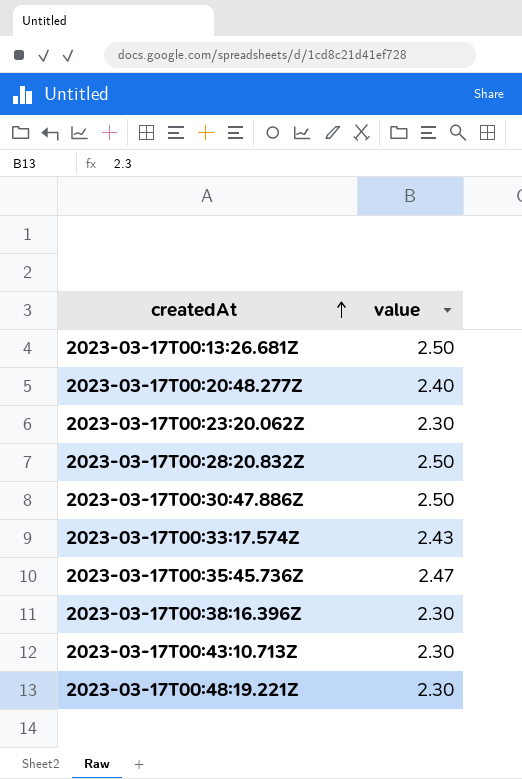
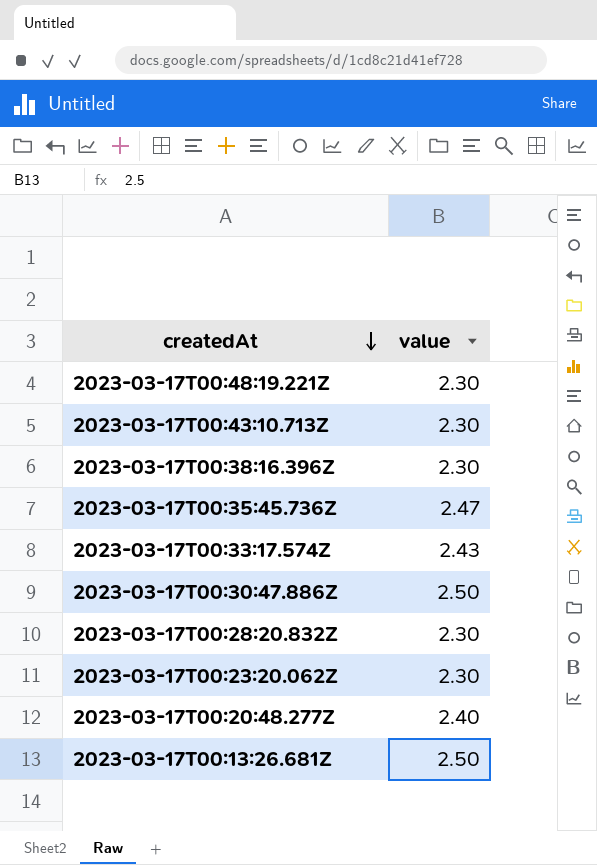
row order: createdAt ascending -> createdAt descending
2023-03-17T00:28:20.832Z | value: 2.50 -> 2.30

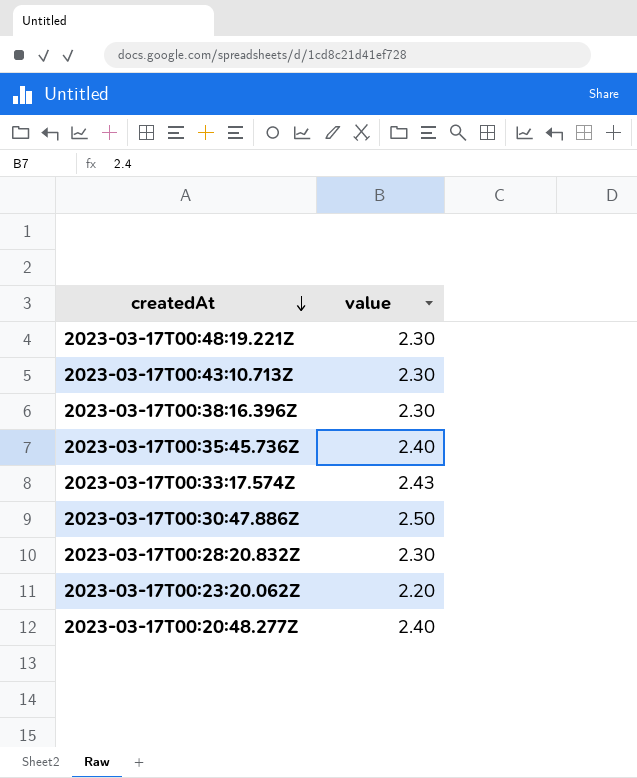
row 2023-03-17T00:13:26.681Z: 2.50 -> none
2023-03-17T00:35:45.736Z | value: 2.47 -> 2.40
2023-03-17T00:23:20.062Z | value: 2.30 -> 2.20

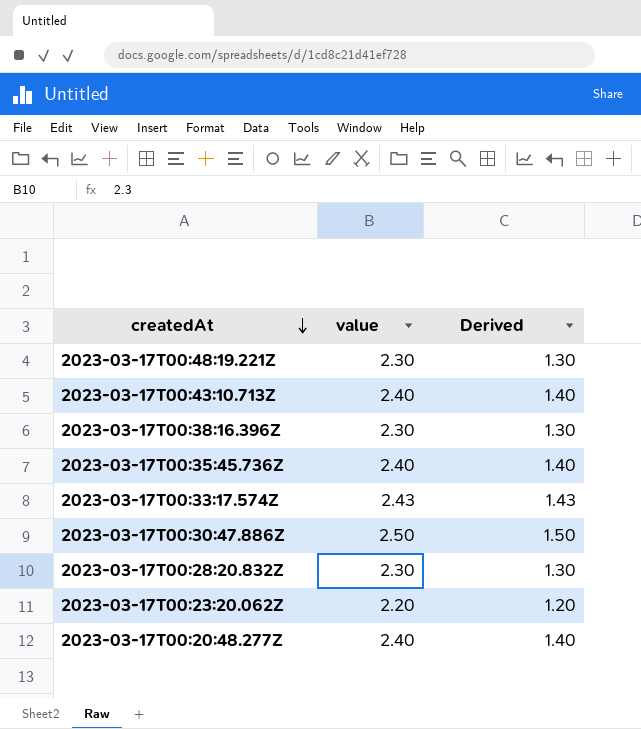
column Derived | formula: none -> [value] - 1
2023-03-17T00:43:10.713Z | value: 2.30 -> 2.40

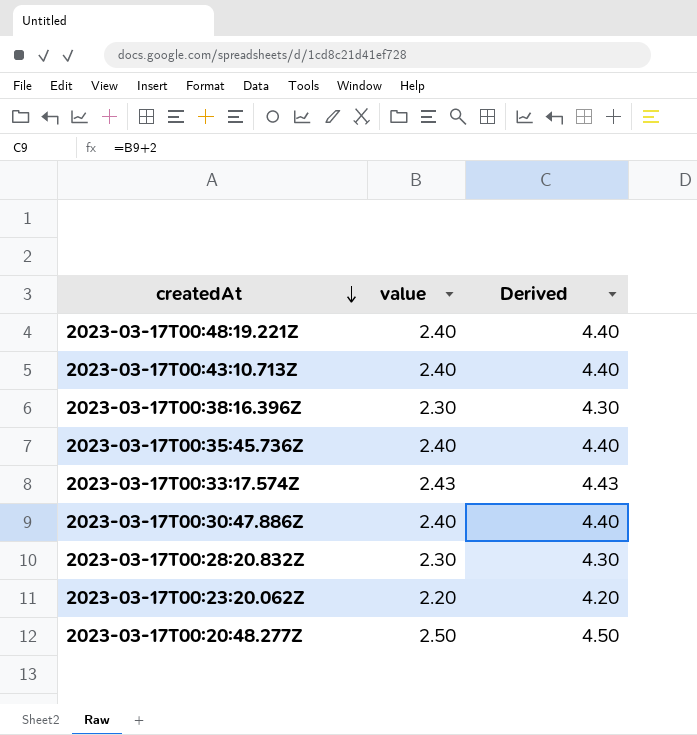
column Derived | formula: [value] - 1 -> [value] + 2
2023-03-17T00:48:19.221Z | value: 2.30 -> 2.40
2023-03-17T00:30:47.886Z | value: 2.50 -> 2.40
2023-03-17T00:20:48.277Z | value: 2.40 -> 2.50

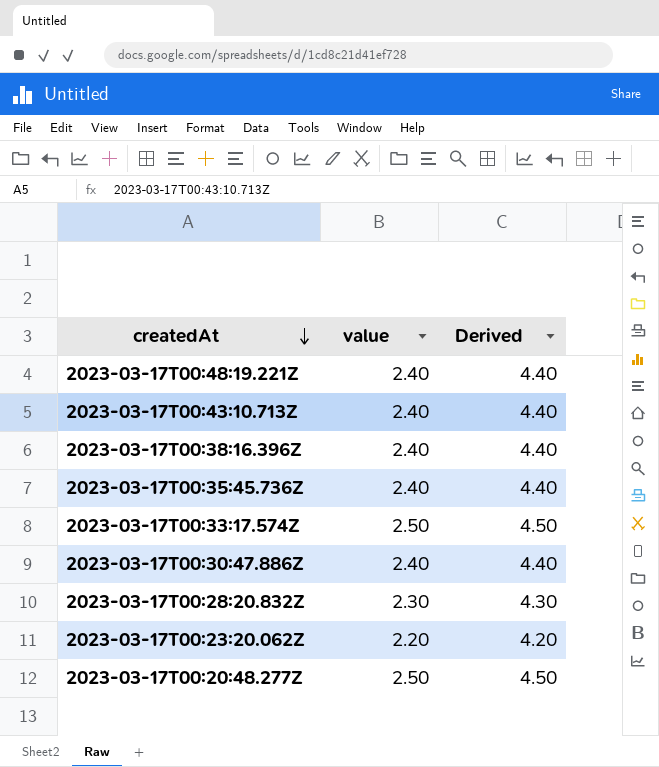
2023-03-17T00:38:16.396Z | value: 2.30 -> 2.40
2023-03-17T00:38:16.396Z | Derived: 4.30 -> 4.40
2023-03-17T00:33:17.574Z | value: 2.43 -> 2.50
2023-03-17T00:33:17.574Z | Derived: 4.43 -> 4.50

